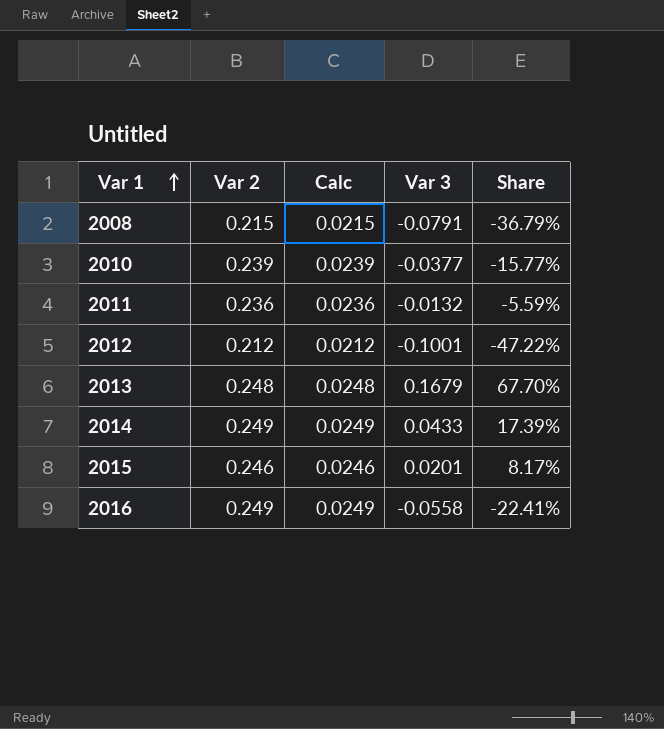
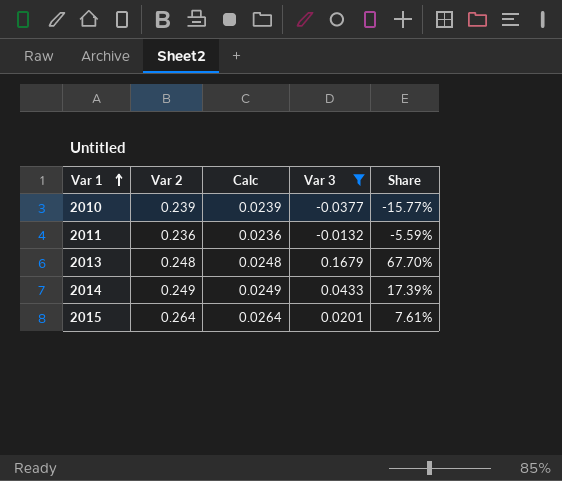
filter: none -> Var 3 >= -0.0377
2015 | Var 2: 0.246 -> 0.264
2015 | Calc: 0.0246 -> 0.0264
2015 | Share: 8.17% -> 7.61%

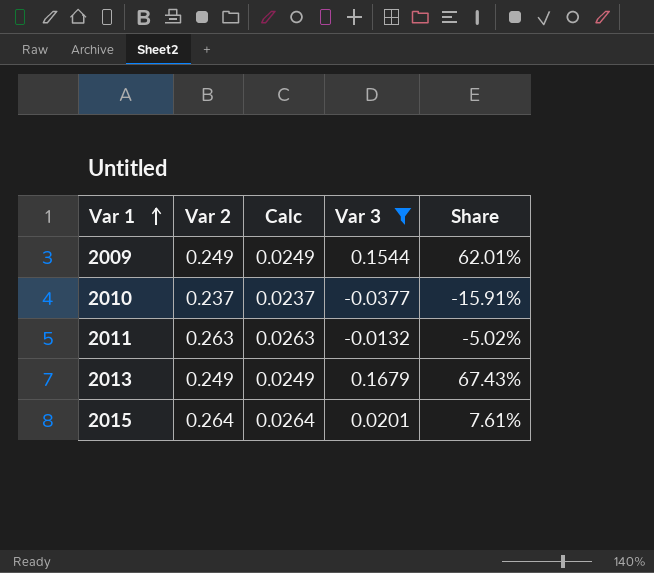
row 2014: 0.249 | 0.0249 | 0.0433 | 17.39% -> none
row 2009: none -> 0.249 | 0.0249 | 0.1544 | 62.01%
2010 | Var 2: 0.239 -> 0.237
2010 | Calc: 0.0239 -> 0.0237
2010 | Share: -15.77% -> -15.91%
2011 | Var 2: 0.236 -> 0.263
2011 | Calc: 0.0236 -> 0.0263
2011 | Share: -5.59% -> -5.02%
2013 | Var 2: 0.248 -> 0.249
2013 | Calc: 0.0248 -> 0.0249
2013 | Share: 67.70% -> 67.43%

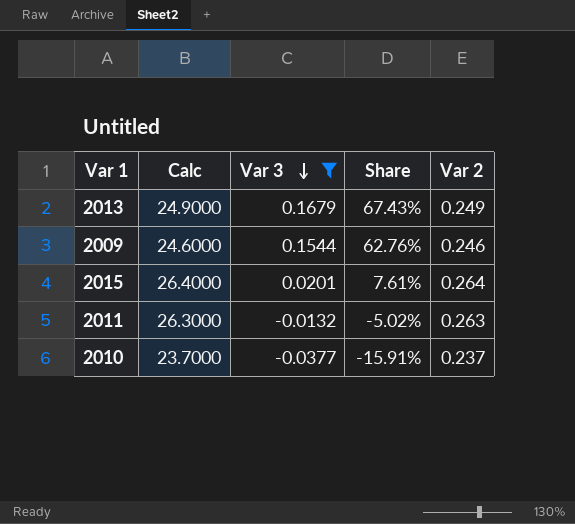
row order: Var 1 ascending -> Var 3 descending
column Calc | formula: [Var 2] * 0.1 -> [Var 2] * 100
column Var 2 | position: 2 -> 5
2009 | Share: 62.01% -> 62.76%
2009 | Var 2: 0.249 -> 0.246

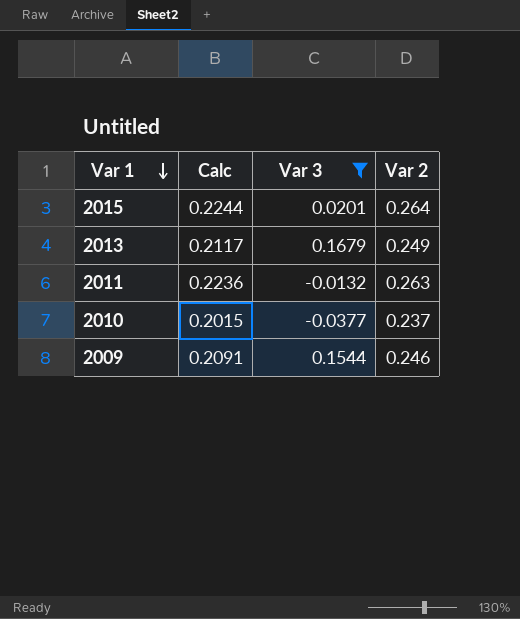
row order: Var 3 descending -> Var 1 descending
column Share | formula: [Var 3] / [Var 2] -> none
column Calc | formula: [Var 2] * 100 -> [Var 2] * 0.85

